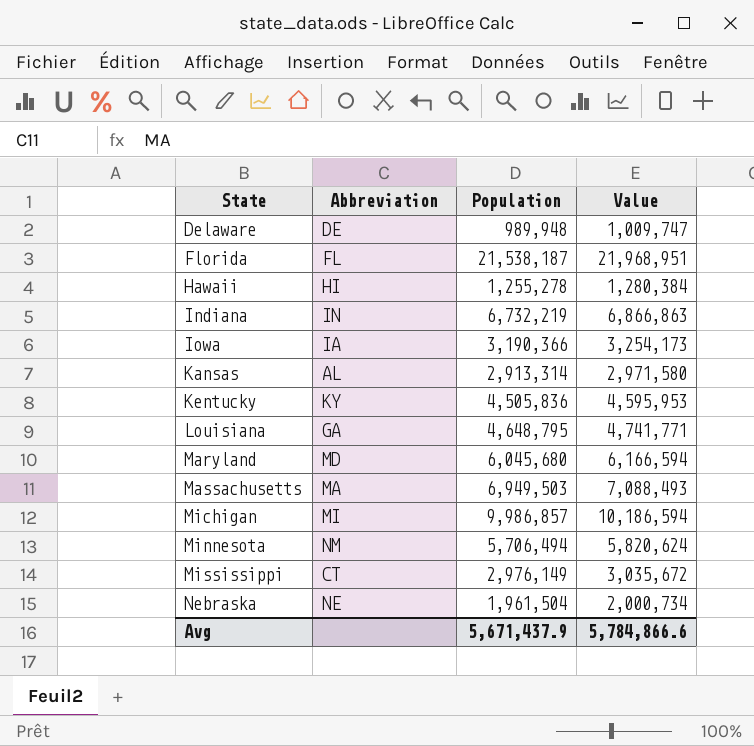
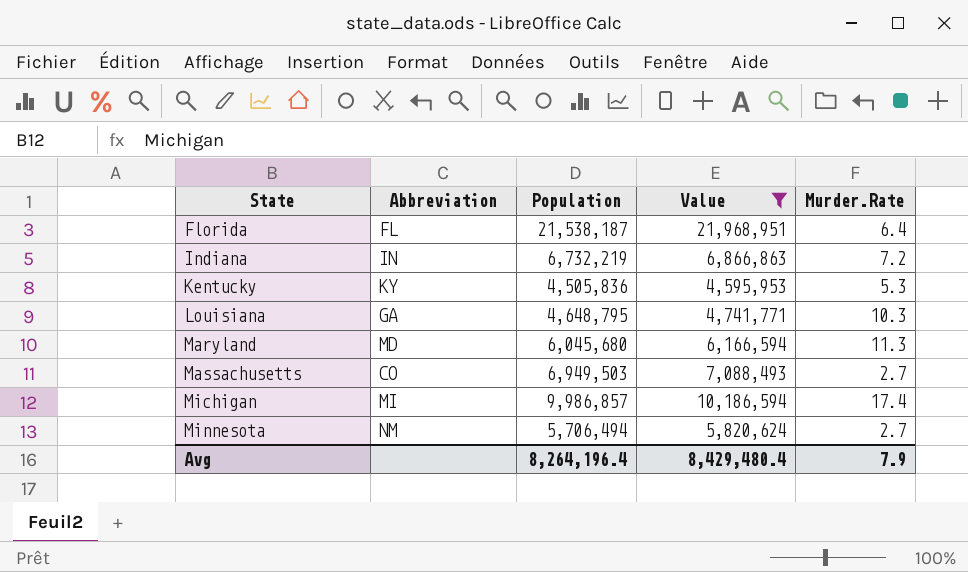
filter: none -> Value >= 4,595,953
column Murder.Rate | position: none -> 5
Massachusetts | Abbreviation: MA -> CO
Avg | Population: 5,671,437.9 -> 8,264,196.4
Avg | Value: 5,784,866.6 -> 8,429,480.4

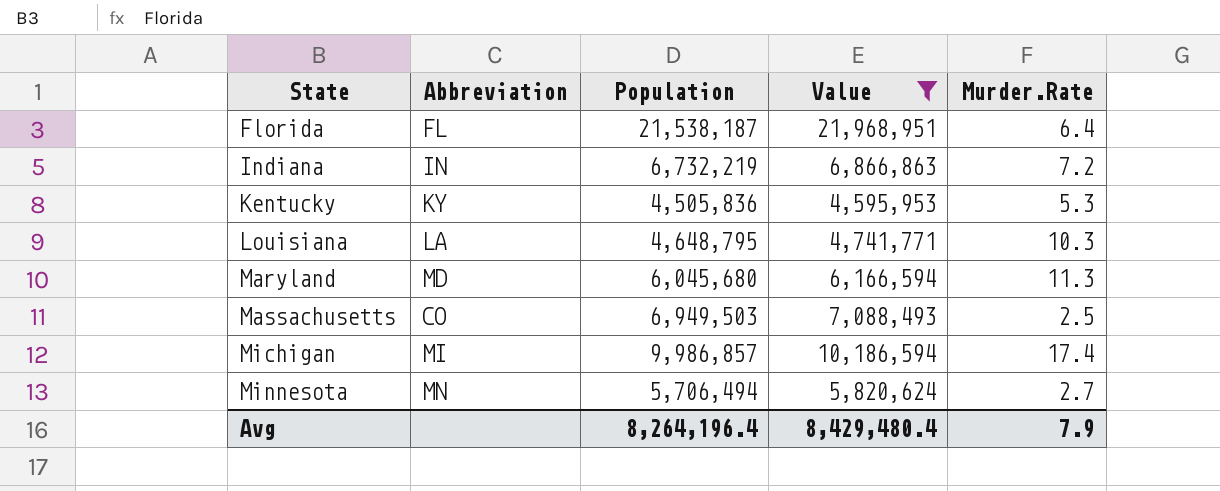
Louisiana | Abbreviation: GA -> LA
Massachusetts | Murder.Rate: 2.7 -> 2.5
Minnesota | Abbreviation: NM -> MN

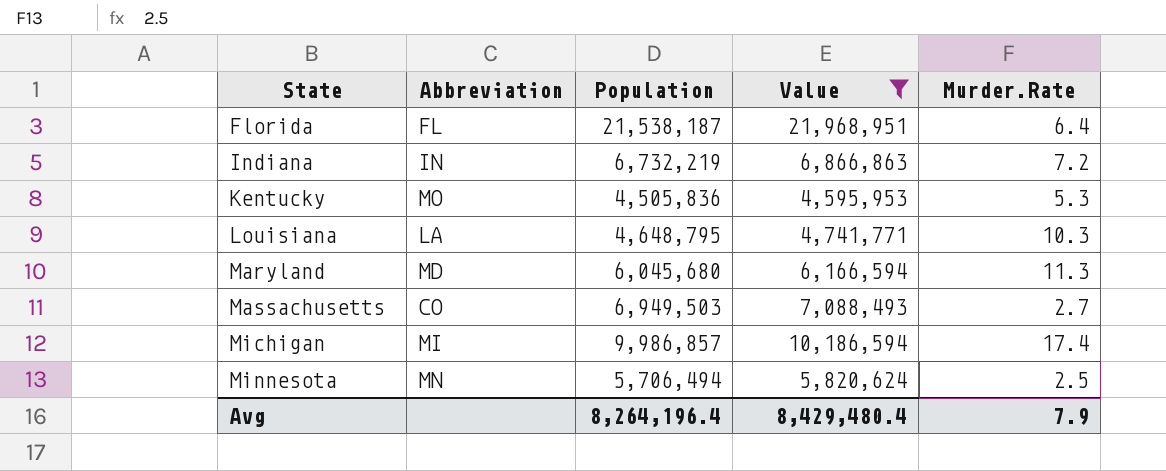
Kentucky | Abbreviation: KY -> MO
Massachusetts | Murder.Rate: 2.5 -> 2.7
Minnesota | Murder.Rate: 2.7 -> 2.5

